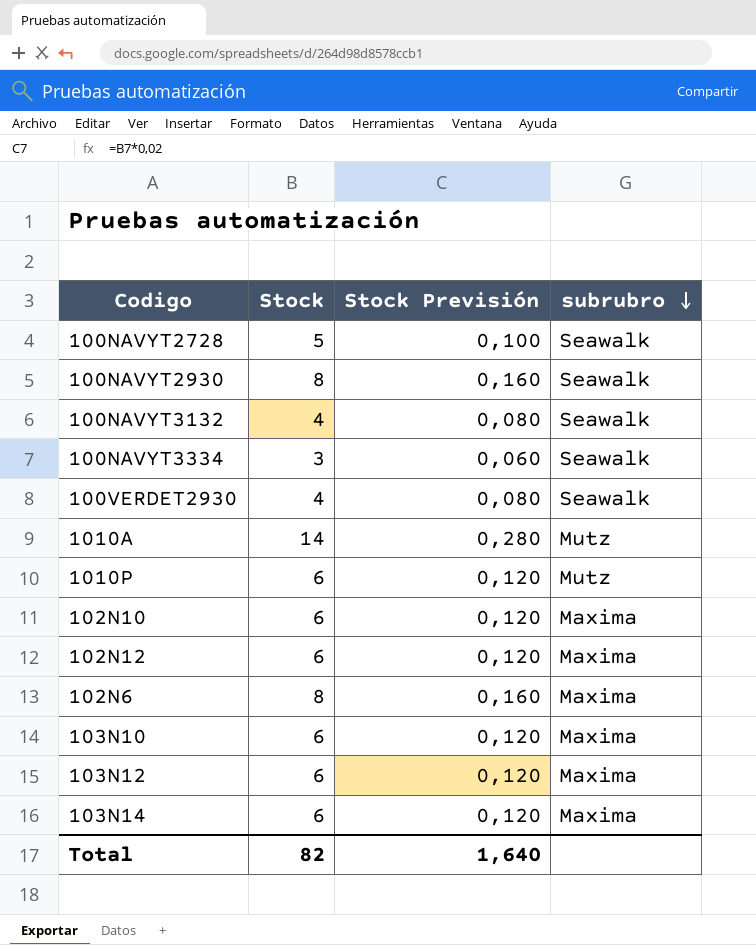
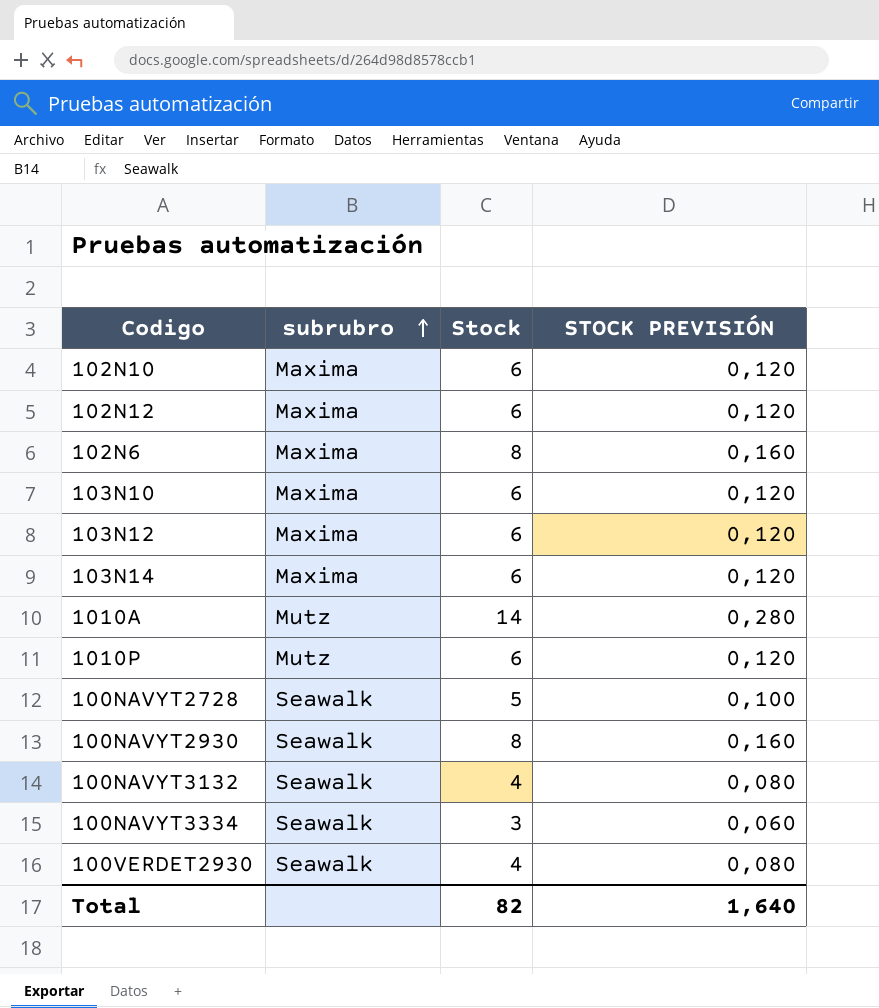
row order: subrubro descending -> subrubro ascending
column subrubro | position: 4 -> 2
column name: Stock Previsión -> STOCK PREVISIÓN

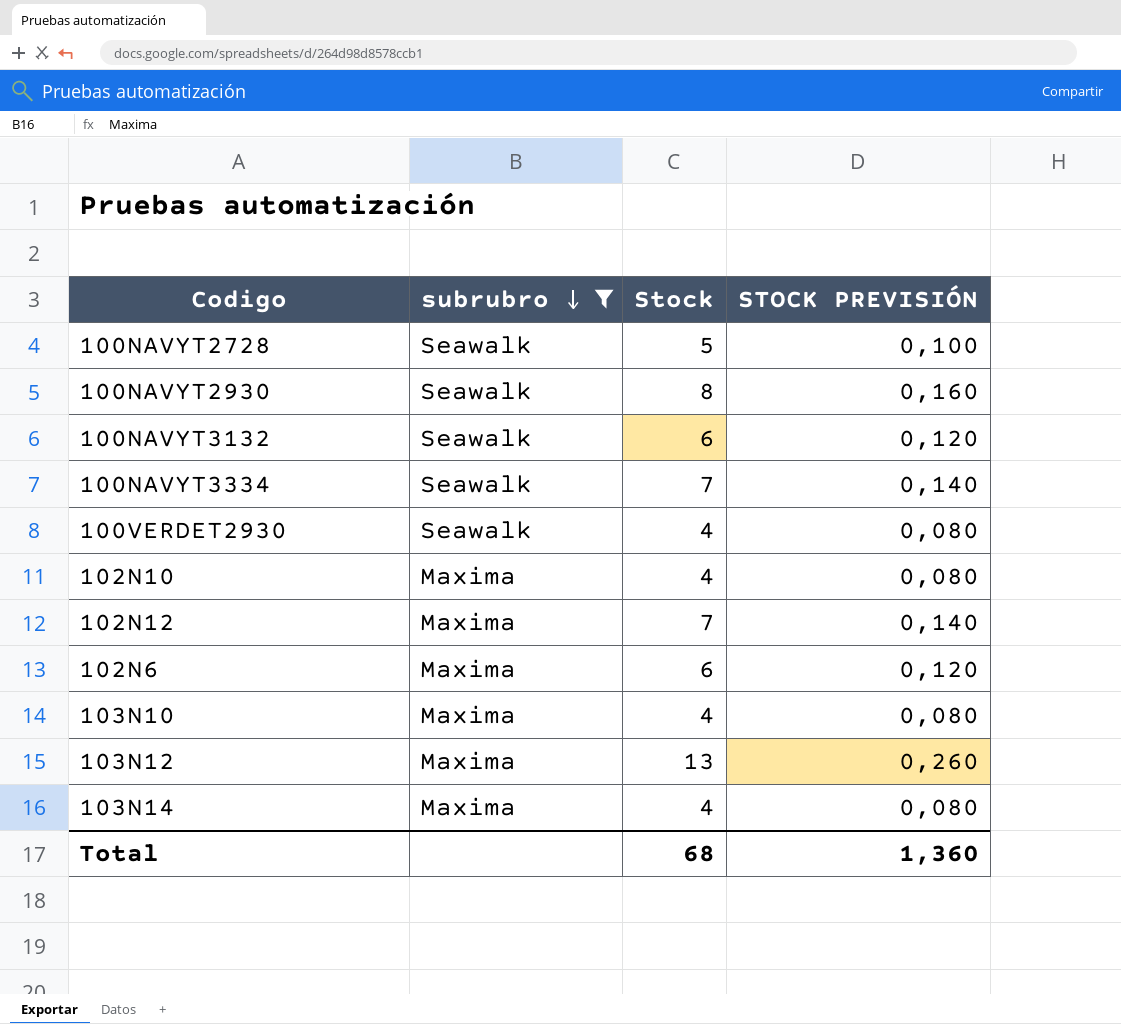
filter: none -> subrubro != Mutz
row order: subrubro ascending -> subrubro descending
100NAVYT3132 | Stock: 4 -> 6
100NAVYT3132 | STOCK PREVISIÓN: 0,080 -> 0,120
100NAVYT3334 | Stock: 3 -> 7
100NAVYT3334 | STOCK PREVISIÓN: 0,060 -> 0,140
102N10 | Stock: 6 -> 4
102N10 | STOCK PREVISIÓN: 0,120 -> 0,080
102N12 | Stock: 6 -> 7
102N12 | STOCK PREVISIÓN: 0,120 -> 0,140
102N6 | Stock: 8 -> 6
102N6 | STOCK PREVISIÓN: 0,160 -> 0,120
103N10 | Stock: 6 -> 4
103N10 | STOCK PREVISIÓN: 0,120 -> 0,080
103N12 | Stock: 6 -> 13
103N12 | STOCK PREVISIÓN: 0,120 -> 0,260
103N14 | Stock: 6 -> 4
103N14 | STOCK PREVISIÓN: 0,120 -> 0,080
Total | Stock: 82 -> 68
Total | STOCK PREVISIÓN: 1,640 -> 1,360

